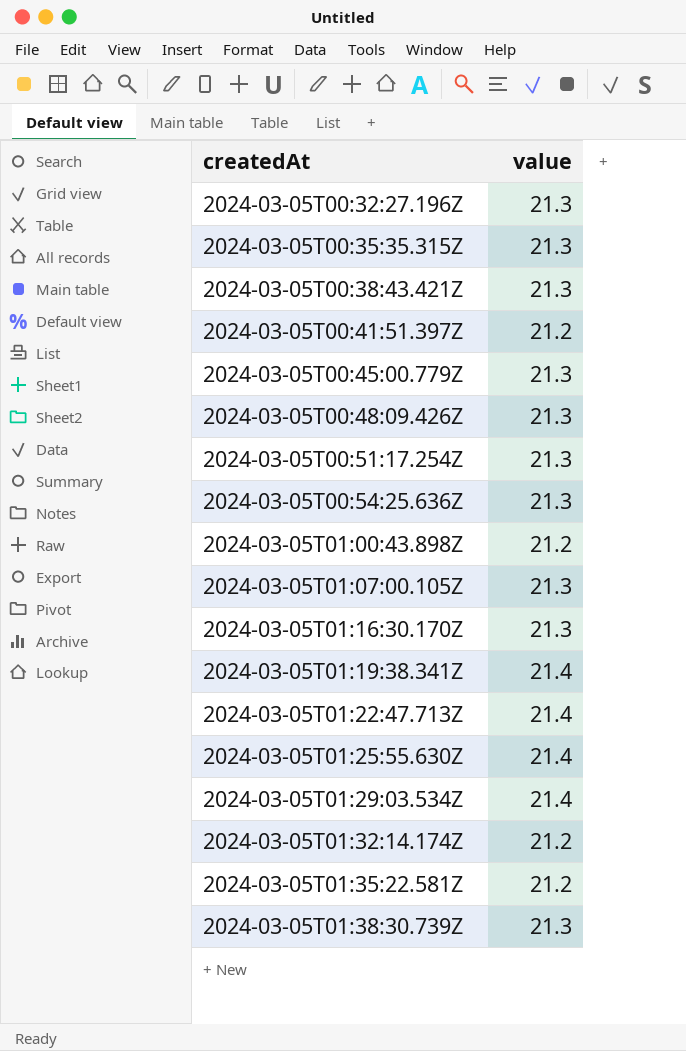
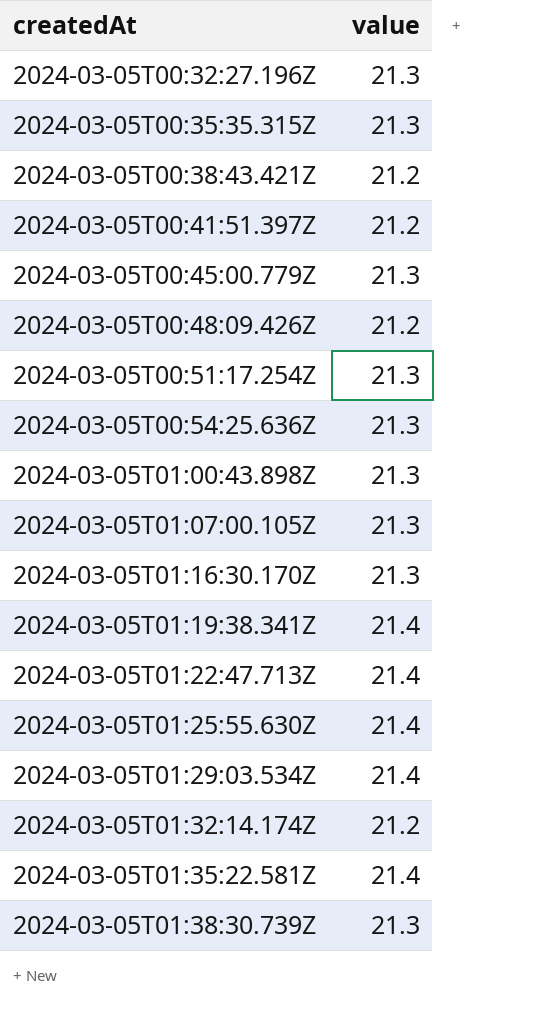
2024-03-05T00:38:43.421Z | value: 21.3 -> 21.2
2024-03-05T00:48:09.426Z | value: 21.3 -> 21.2
2024-03-05T01:00:43.898Z | value: 21.2 -> 21.3
2024-03-05T01:35:22.581Z | value: 21.2 -> 21.4

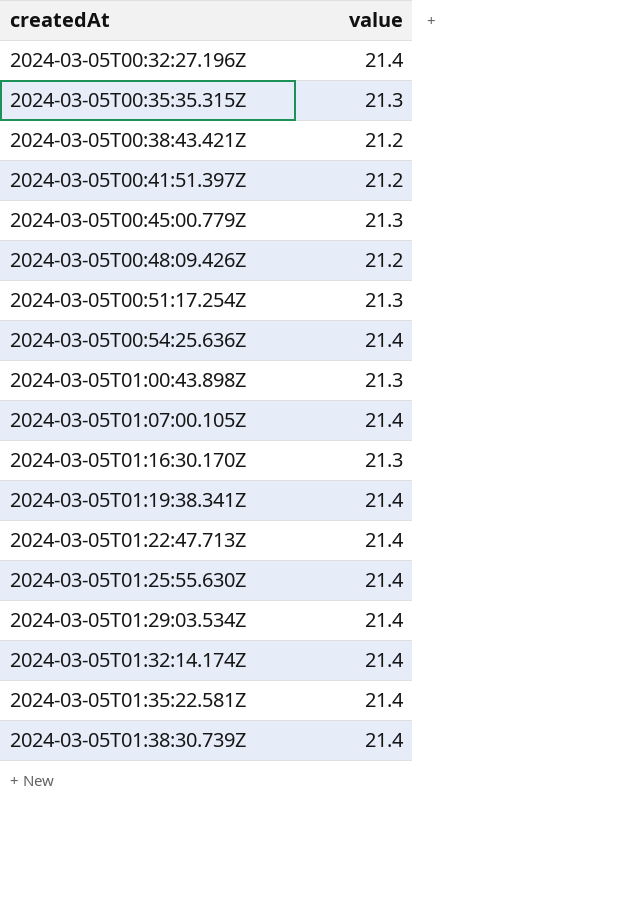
2024-03-05T00:32:27.196Z | value: 21.3 -> 21.4
2024-03-05T00:54:25.636Z | value: 21.3 -> 21.4
2024-03-05T01:07:00.105Z | value: 21.3 -> 21.4
2024-03-05T01:32:14.174Z | value: 21.2 -> 21.4
2024-03-05T01:38:30.739Z | value: 21.3 -> 21.4

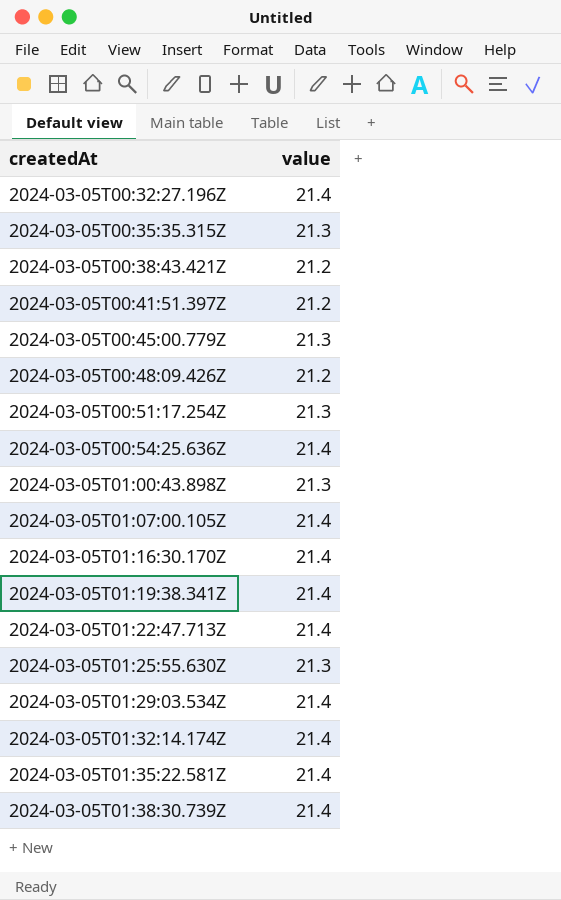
2024-03-05T01:16:30.170Z | value: 21.3 -> 21.4
2024-03-05T01:25:55.630Z | value: 21.4 -> 21.3

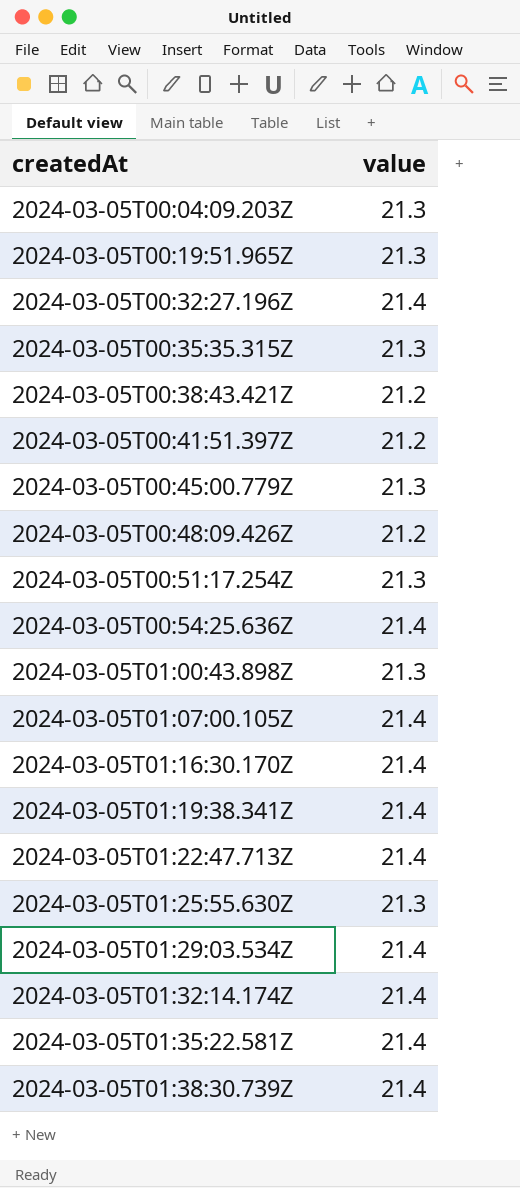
row 2024-03-05T00:04:09.203Z: none -> 21.3
row 2024-03-05T00:19:51.965Z: none -> 21.3

